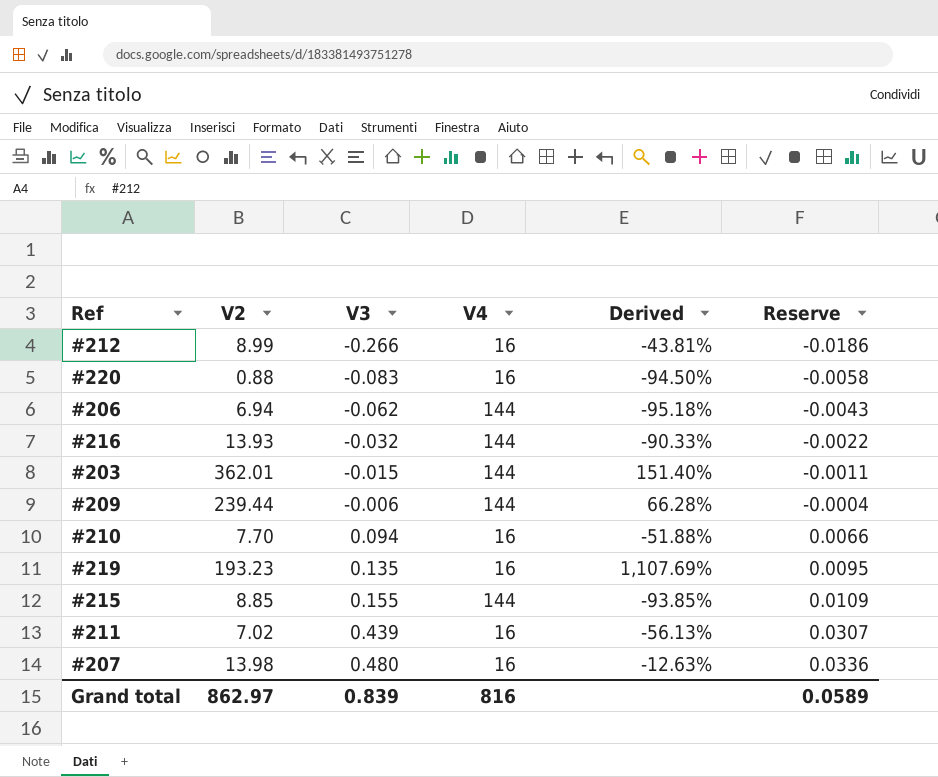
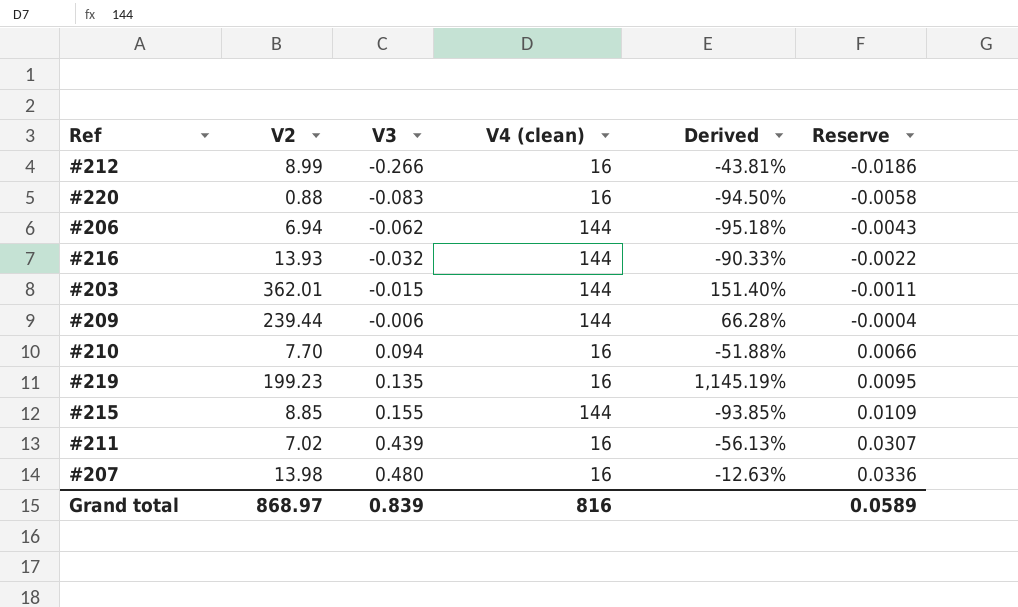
column name: V4 -> V4 (clean)
#219 | V2: 193.23 -> 199.23
#219 | Derived: 1,107.69% -> 1,145.19%
Grand total | V2: 862.97 -> 868.97

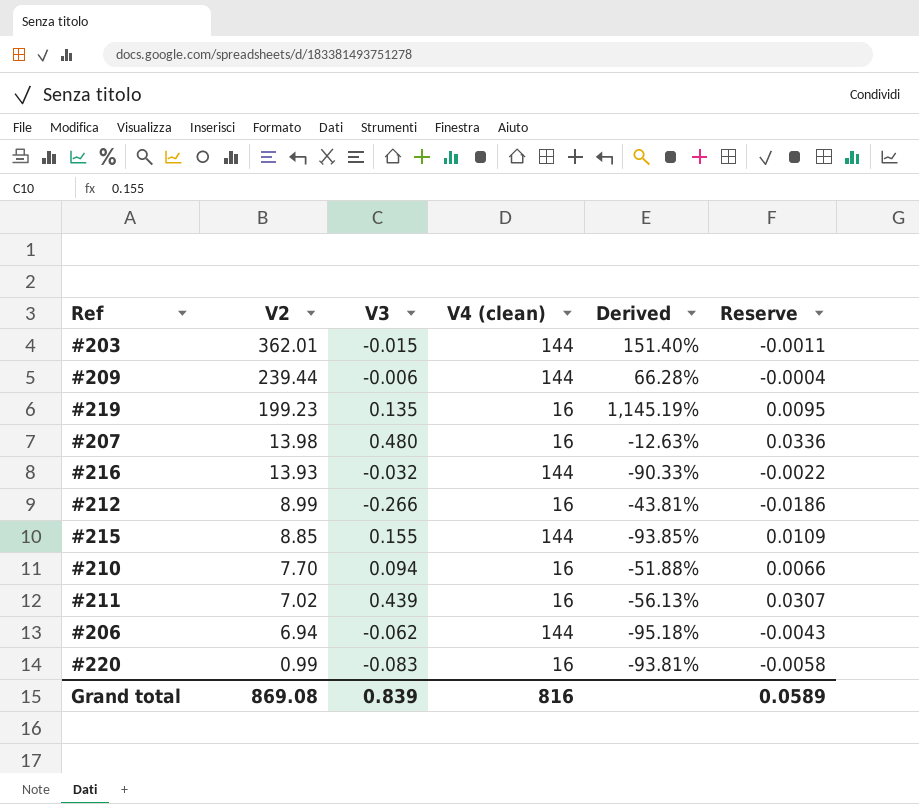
row order: V3 ascending -> V2 descending
#220 | V2: 0.88 -> 0.99
#220 | Derived: -94.50% -> -93.81%
Grand total | V2: 868.97 -> 869.08

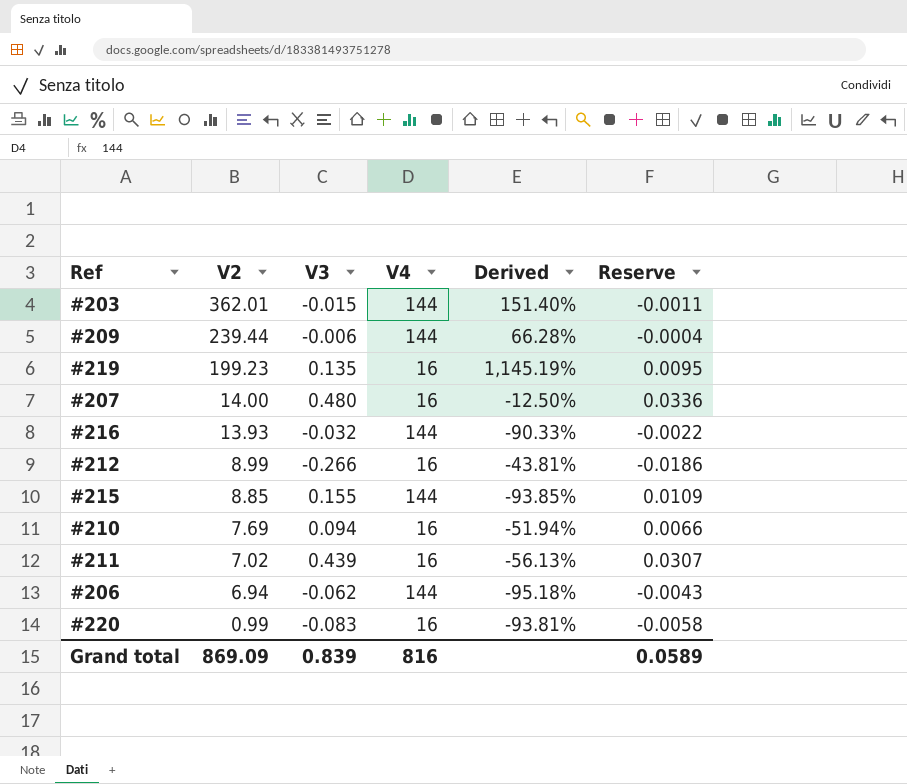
column name: V4 (clean) -> V4
#207 | V2: 13.98 -> 14.00
#207 | Derived: -12.63% -> -12.50%
#210 | V2: 7.70 -> 7.69
#210 | Derived: -51.88% -> -51.94%
Grand total | V2: 869.08 -> 869.09

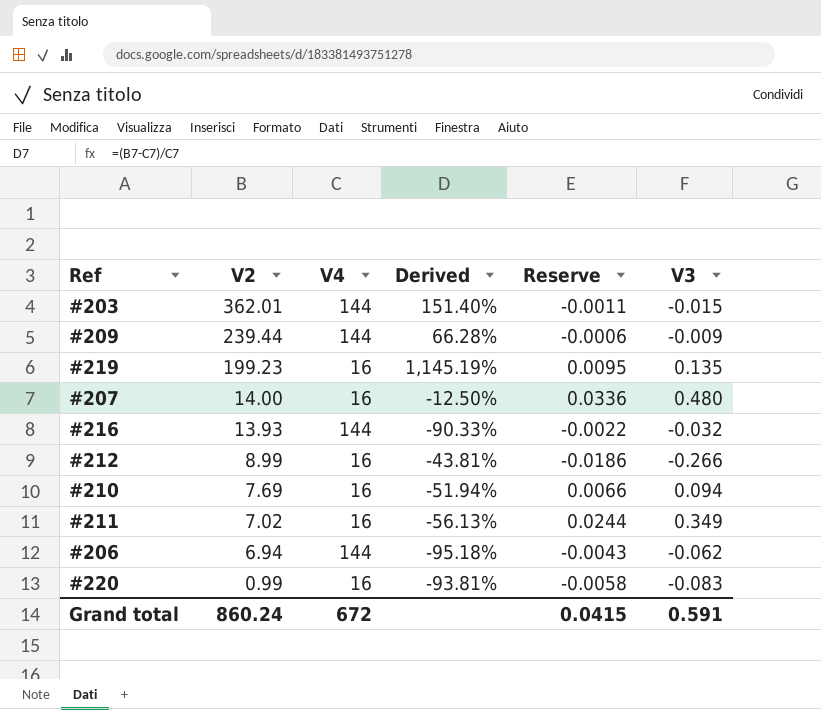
column V3 | position: 3 -> 6
row #215: 8.85 | 0.155 | 144 | -93.85% | 0.0109 -> none
#209 | Reserve: -0.0004 -> -0.0006
#209 | V3: -0.006 -> -0.009
#211 | Reserve: 0.0307 -> 0.0244
#211 | V3: 0.439 -> 0.349
Grand total | V2: 869.09 -> 860.24
Grand total | V4: 816 -> 672
Grand total | Reserve: 0.0589 -> 0.0415
Grand total | V3: 0.839 -> 0.591

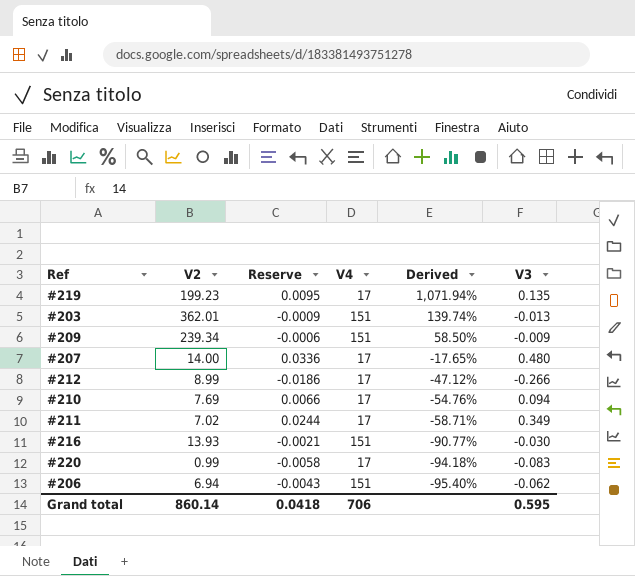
row order: V2 descending -> Derived descending
column Reserve | position: 5 -> 3
#219 | V4: 16 -> 17
#219 | Derived: 1,145.19% -> 1,071.94%
#203 | Reserve: -0.0011 -> -0.0009
#203 | V4: 144 -> 151
#203 | Derived: 151.40% -> 139.74%
#203 | V3: -0.015 -> -0.013
#209 | V2: 239.44 -> 239.34
#209 | V4: 144 -> 151
#209 | Derived: 66.28% -> 58.50%
#207 | V4: 16 -> 17
#207 | Derived: -12.50% -> -17.65%
#212 | V4: 16 -> 17
#212 | Derived: -43.81% -> -47.12%
#210 | V4: 16 -> 17
#210 | Derived: -51.94% -> -54.76%
#211 | V4: 16 -> 17
#211 | Derived: -56.13% -> -58.71%
#216 | Reserve: -0.0022 -> -0.0021
#216 | V4: 144 -> 151
#216 | Derived: -90.33% -> -90.77%
#216 | V3: -0.032 -> -0.030
#220 | V4: 16 -> 17
#220 | Derived: -93.81% -> -94.18%
#206 | V4: 144 -> 151
#206 | Derived: -95.18% -> -95.40%
Grand total | V2: 860.24 -> 860.14
Grand total | Reserve: 0.0415 -> 0.0418
Grand total | V4: 672 -> 706
Grand total | V3: 0.591 -> 0.595

